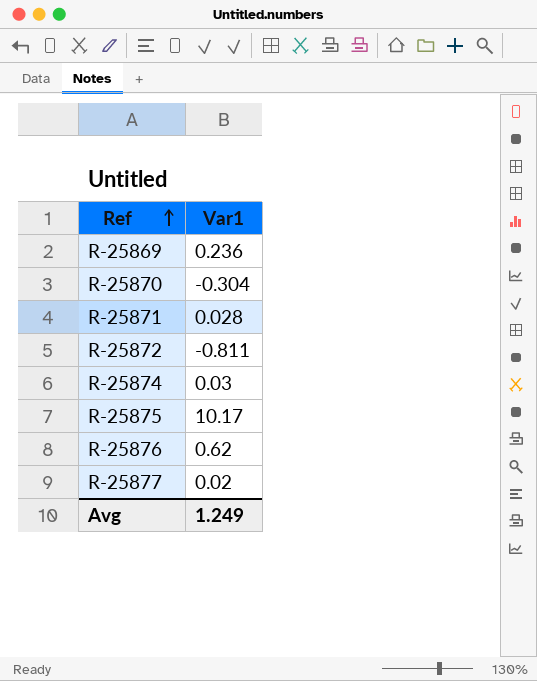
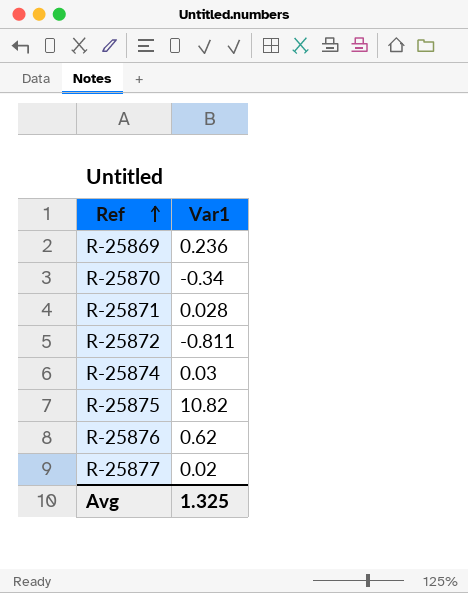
R-25870 | Var1: -0.304 -> -0.34
R-25875 | Var1: 10.17 -> 10.82
Avg | Var1: 1.249 -> 1.325

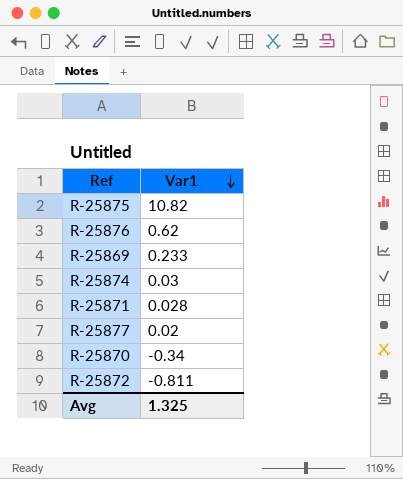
row order: Ref ascending -> Var1 descending
R-25869 | Var1: 0.236 -> 0.233

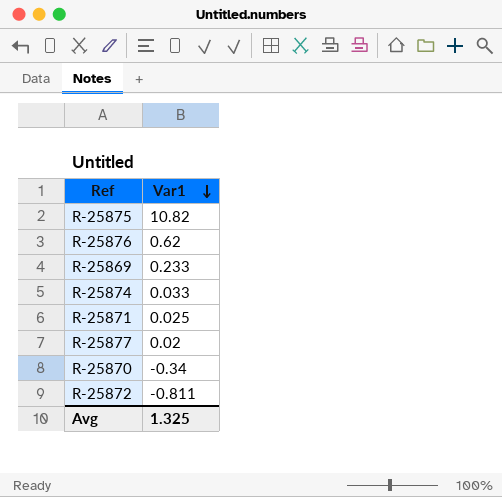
R-25874 | Var1: 0.03 -> 0.033
R-25871 | Var1: 0.028 -> 0.025

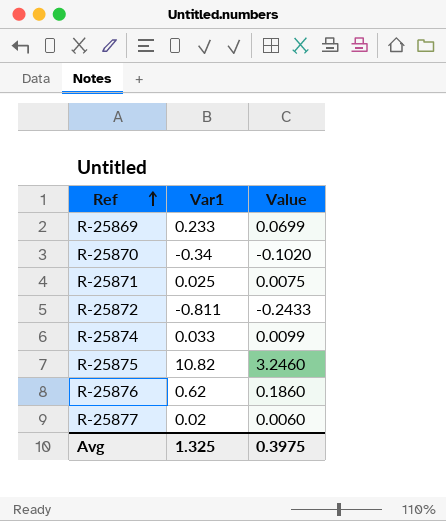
row order: Var1 descending -> Ref ascending
column Value | formula: none -> [Var1] * 0.3

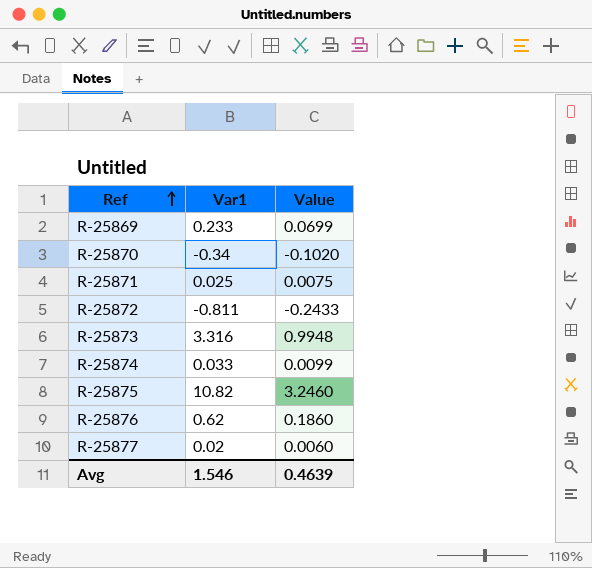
row R-25873: none -> 3.316 | 0.9948
Avg | Var1: 1.325 -> 1.546
Avg | Value: 0.3975 -> 0.4639

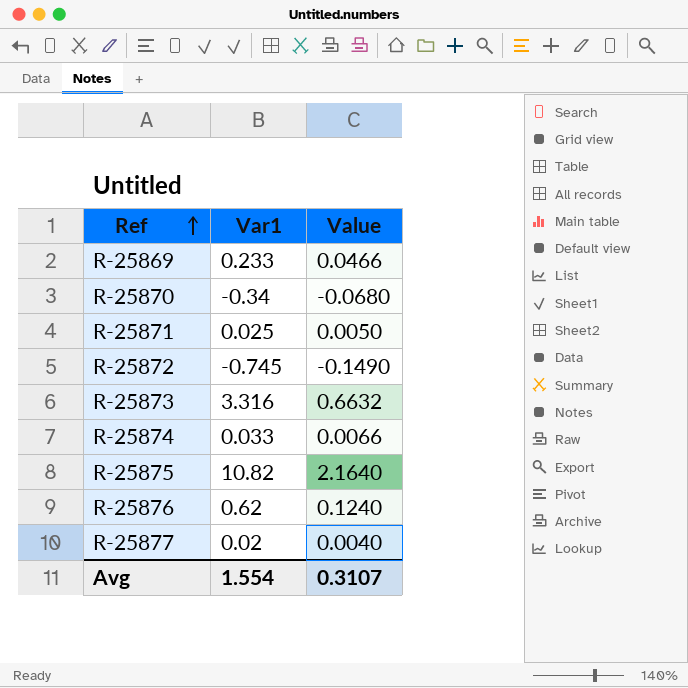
column Value | formula: [Var1] * 0.3 -> [Var1] * 0.2
R-25872 | Var1: -0.811 -> -0.745
Avg | Var1: 1.546 -> 1.554
Avg | Value: 0.4639 -> 0.3107

